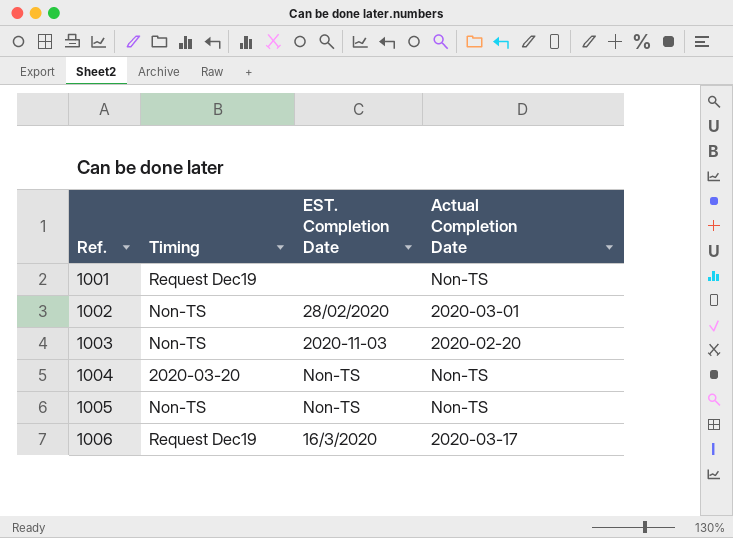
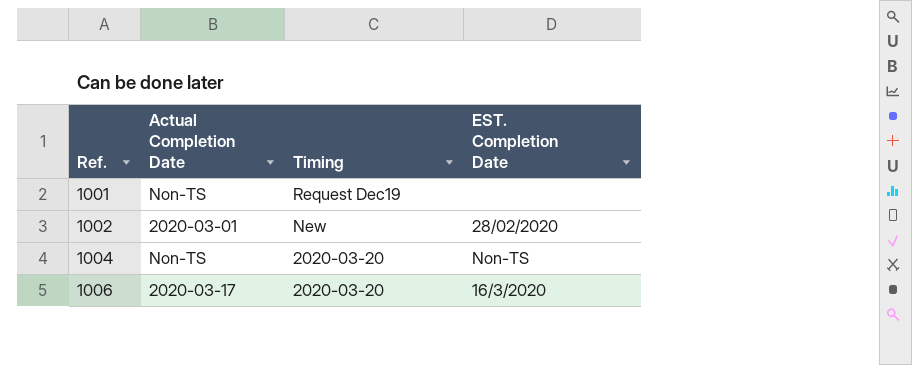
column Actual Completion Date | position: 4 -> 2
row 1003: Non-TS | 2020-11-03 | 2020-02-20 -> none
row 1005: Non-TS | Non-TS | Non-TS -> none
1002 | Timing: Non-TS -> New
1006 | Timing: Request Dec19 -> 2020-03-20

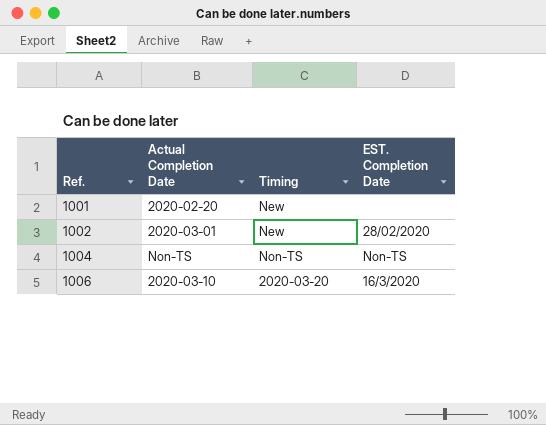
1001 | Actual Completion Date: Non-TS -> 2020-02-20
1001 | Timing: Request Dec19 -> New
1004 | Timing: 2020-03-20 -> Non-TS
1006 | Actual Completion Date: 2020-03-17 -> 2020-03-10

